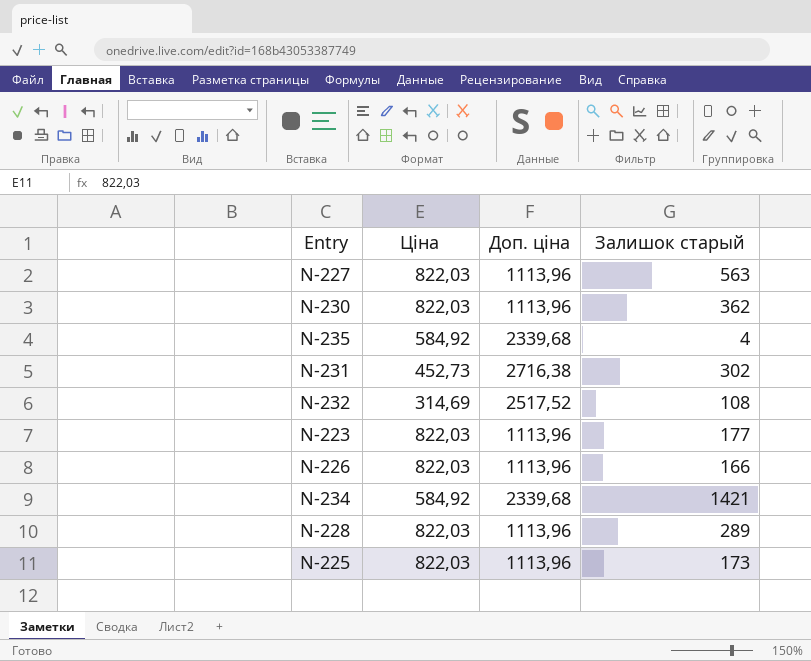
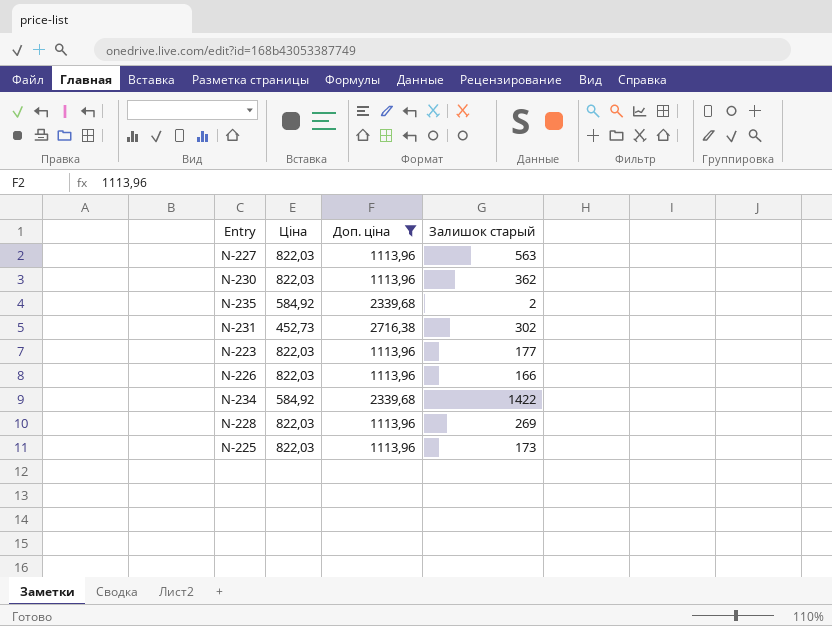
filter: none -> Доп. ціна != 2517,52
N-235 | Залишок старый: 4 -> 2
N-234 | Залишок старый: 1421 -> 1422
N-228 | Залишок старый: 289 -> 269

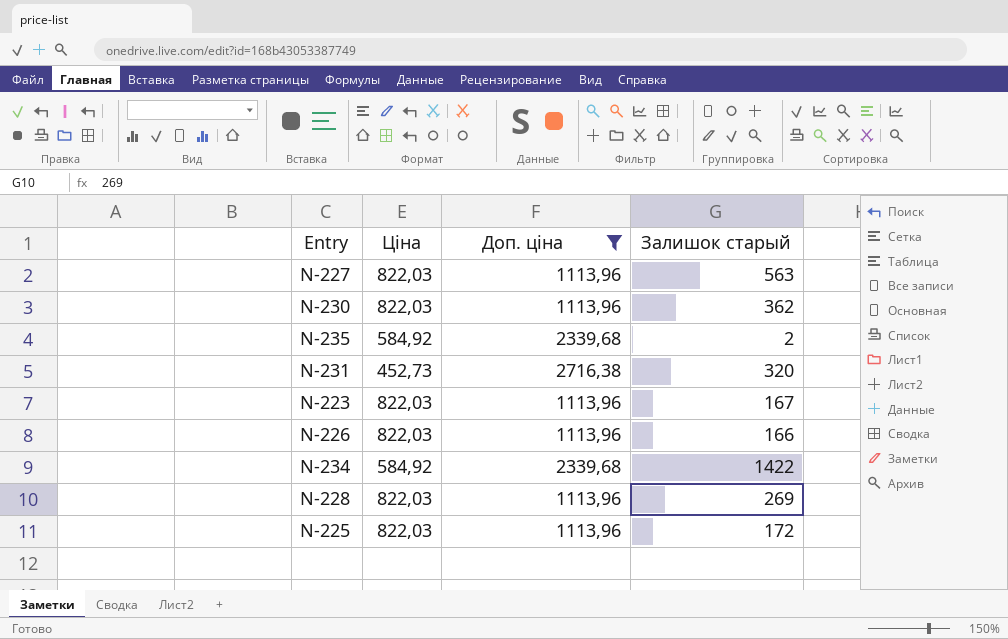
N-231 | Залишок старый: 302 -> 320
N-223 | Залишок старый: 177 -> 167
N-225 | Залишок старый: 173 -> 172

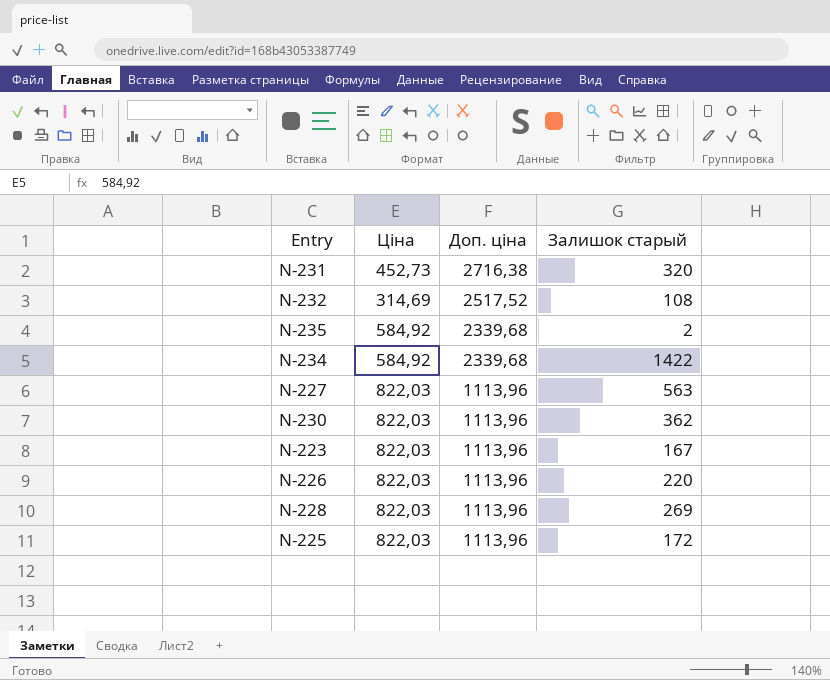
filter: Доп. ціна != 2517,52 -> none
row order: none -> Доп. ціна descending
N-226 | Залишок старый: 166 -> 220

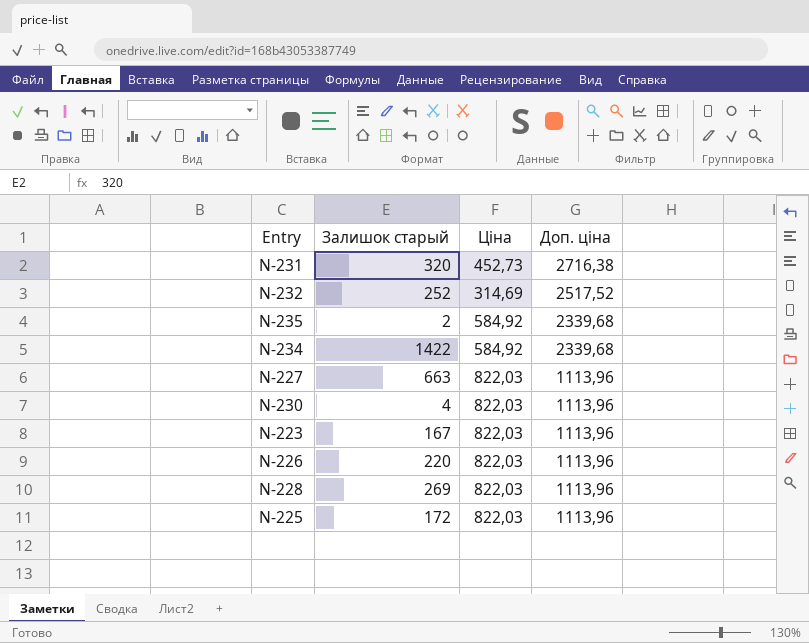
column Залишок старый | position: 4 -> 2
N-232 | Залишок старый: 108 -> 252
N-227 | Залишок старый: 563 -> 663
N-230 | Залишок старый: 362 -> 4

